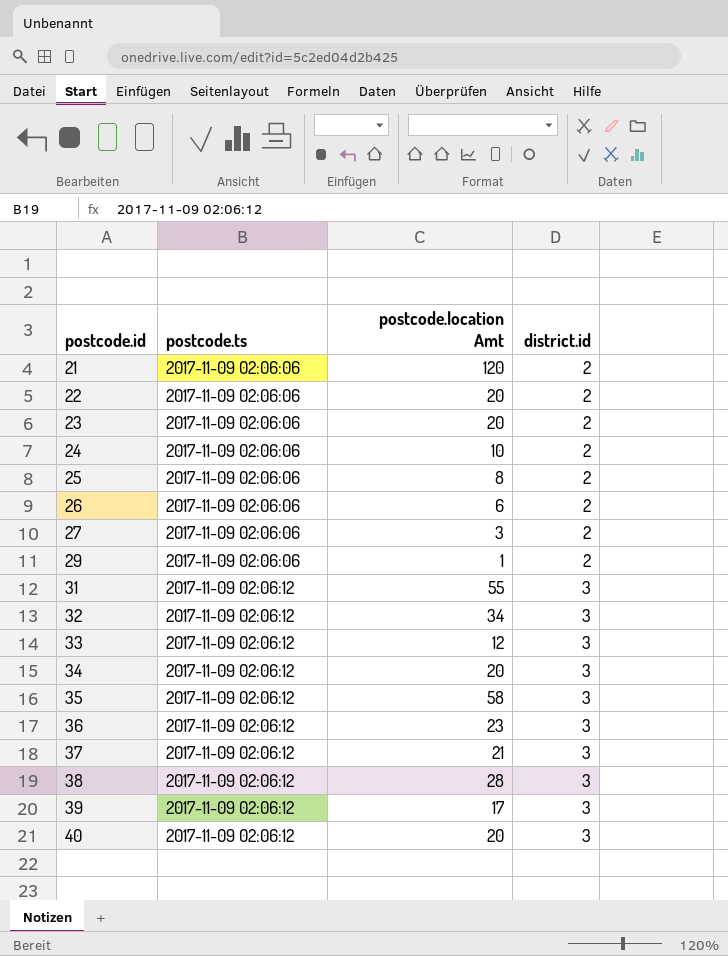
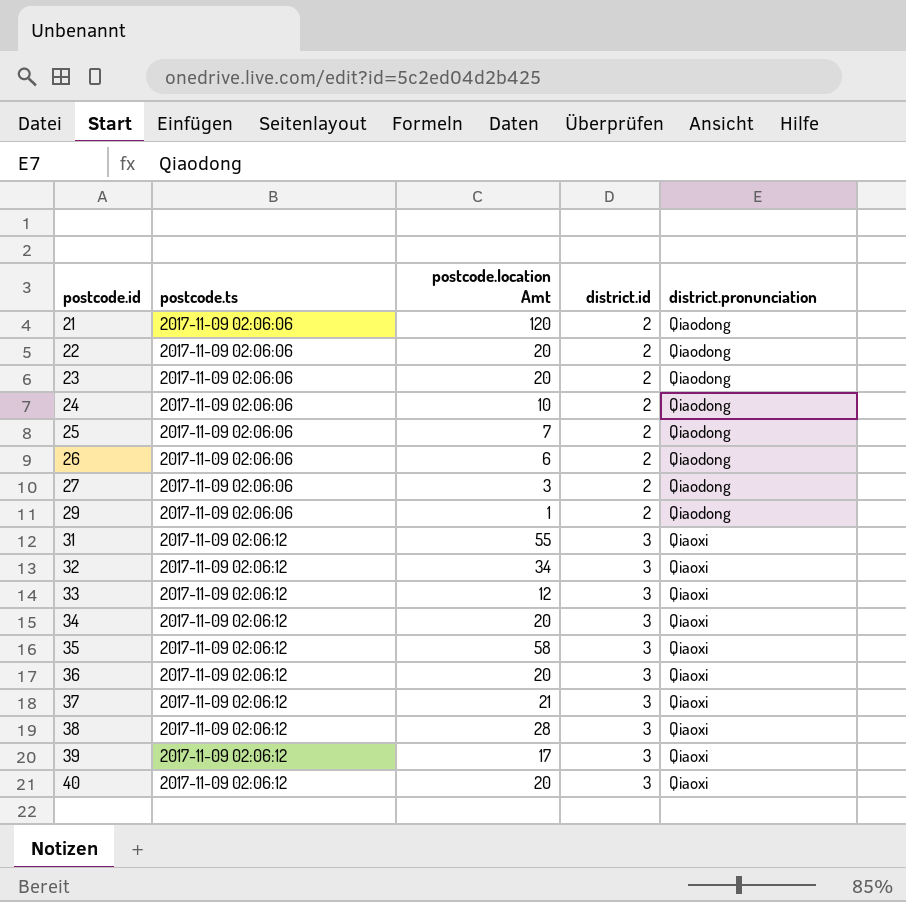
column district.pronunciation | position: none -> 5
25 | postcode.location Amt: 8 -> 7
36 | postcode.location Amt: 23 -> 20

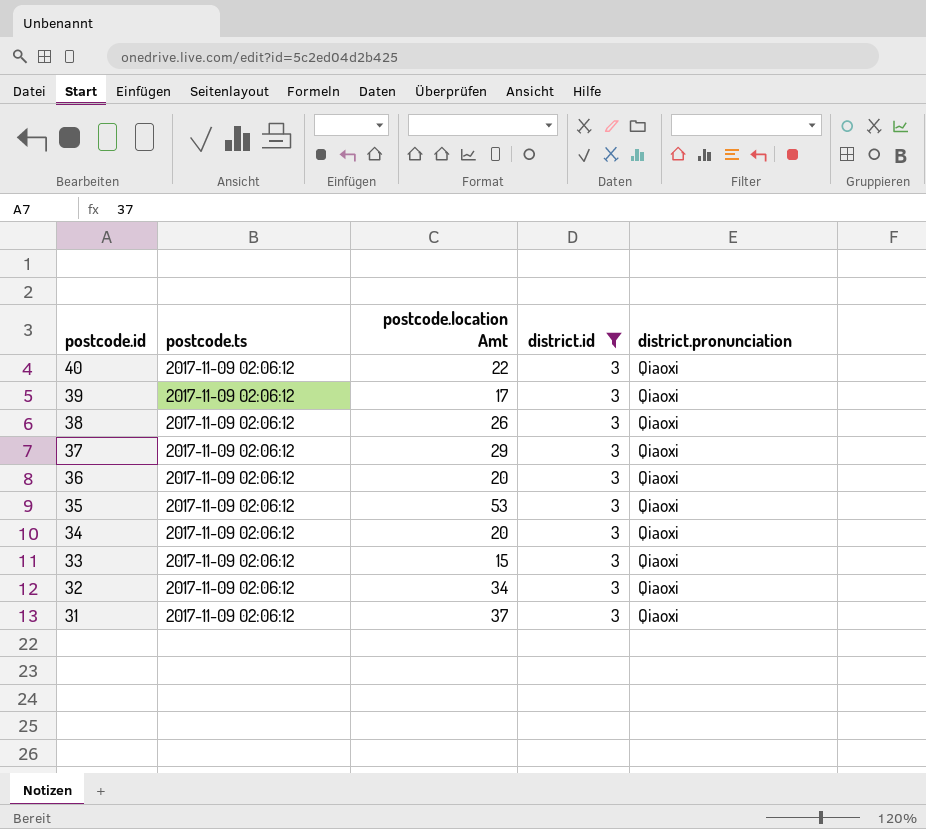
filter: none -> district.id = 3
row order: postcode.id ascending -> postcode.id descending
40 | postcode.location Amt: 20 -> 22
38 | postcode.location Amt: 28 -> 26
37 | postcode.location Amt: 21 -> 29
35 | postcode.location Amt: 58 -> 53
33 | postcode.location Amt: 12 -> 15
31 | postcode.location Amt: 55 -> 37

